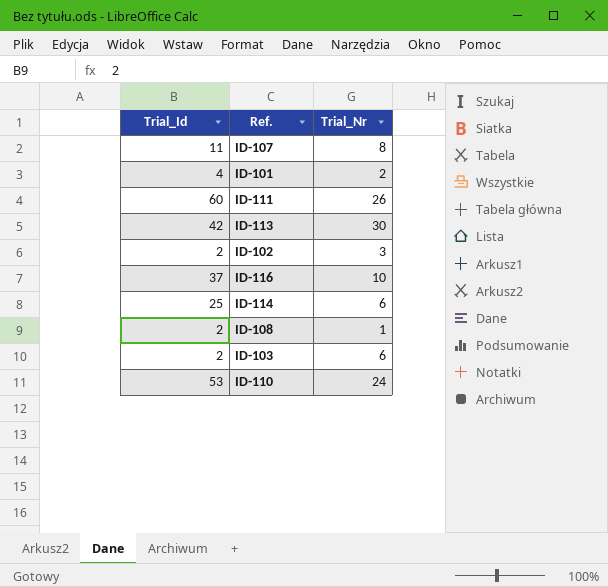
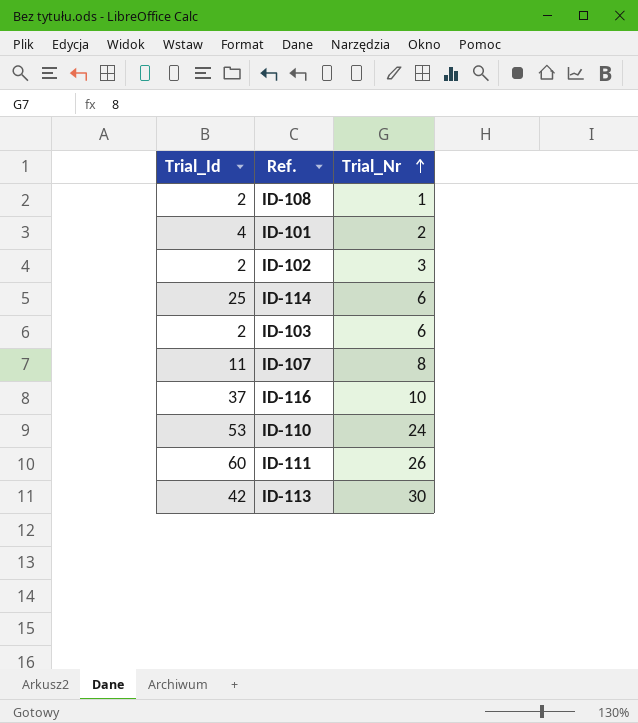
row order: none -> Trial_Nr ascending

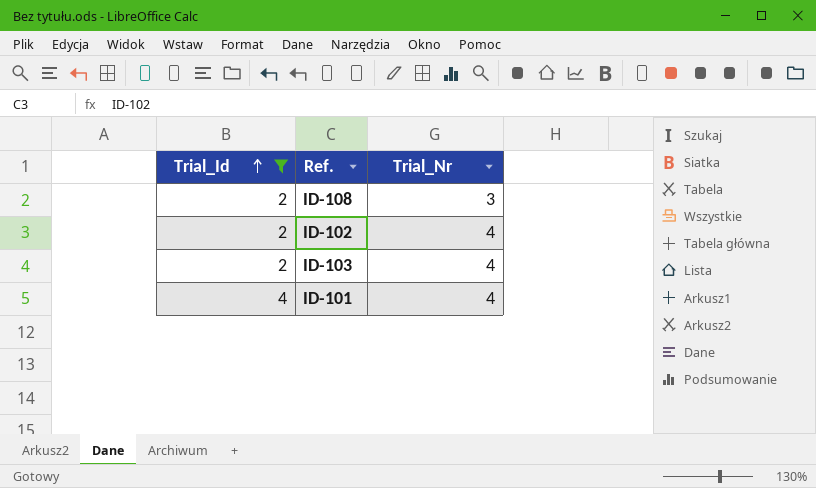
filter: none -> Trial_Id <= 4
row order: Trial_Nr ascending -> Trial_Id ascending
ID-108 | Trial_Nr: 1 -> 3
ID-102 | Trial_Nr: 3 -> 4
ID-103 | Trial_Nr: 6 -> 4
ID-101 | Trial_Nr: 2 -> 4

